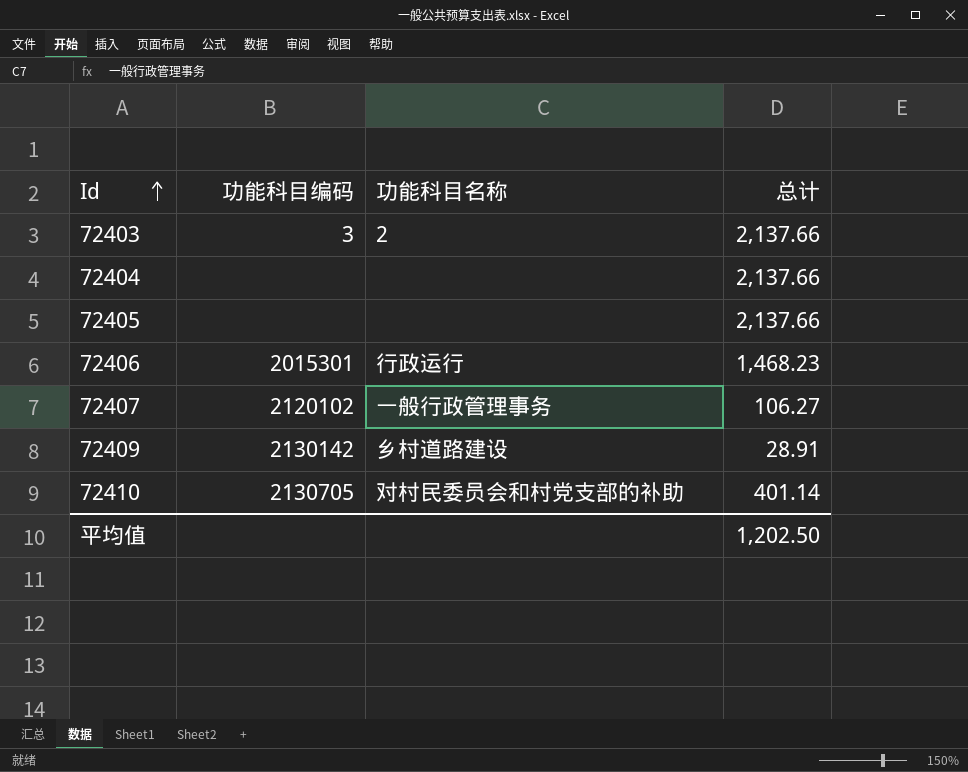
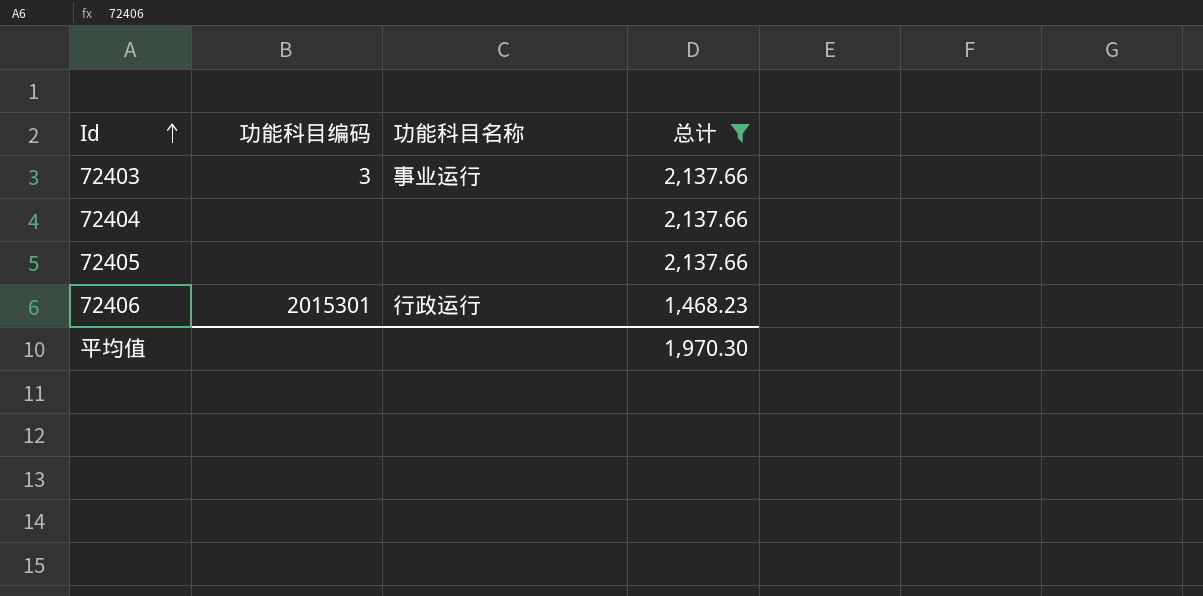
filter: none -> 总计 >= 1,468.23
72403 | 功能科目名称: 2 -> 事业运行
平均值 | 总计: 1,202.50 -> 1,970.30

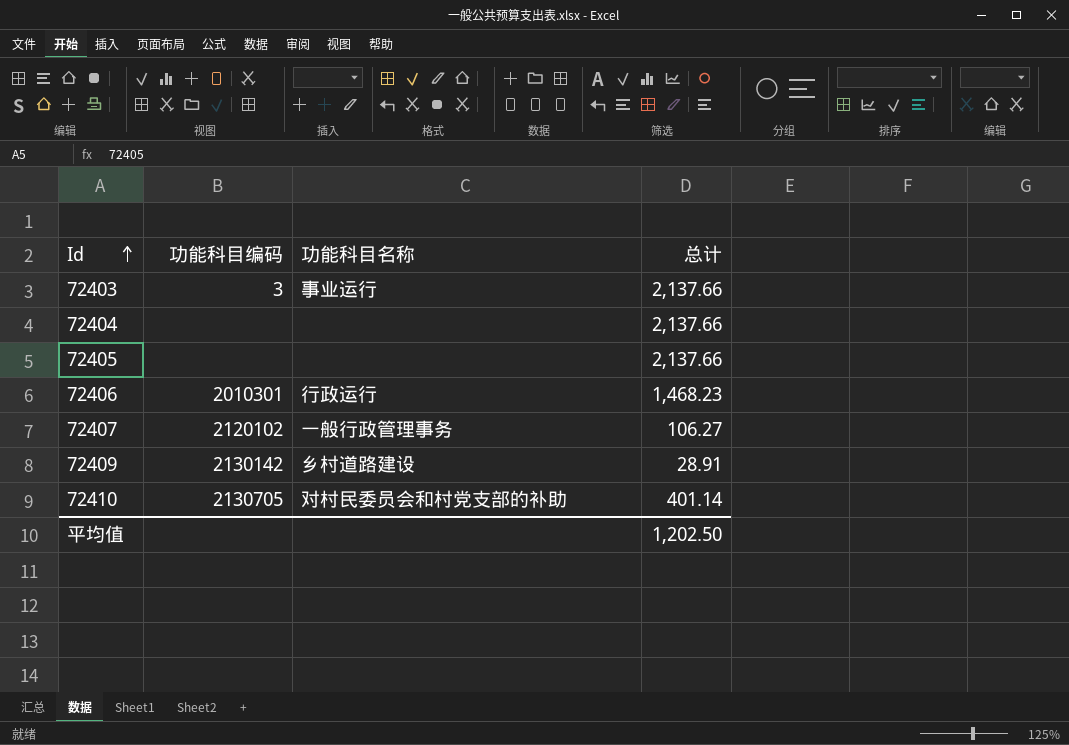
filter: 总计 >= 1,468.23 -> none
72406 | 功能科目编码: 2015301 -> 2010301
平均值 | 总计: 1,970.30 -> 1,202.50

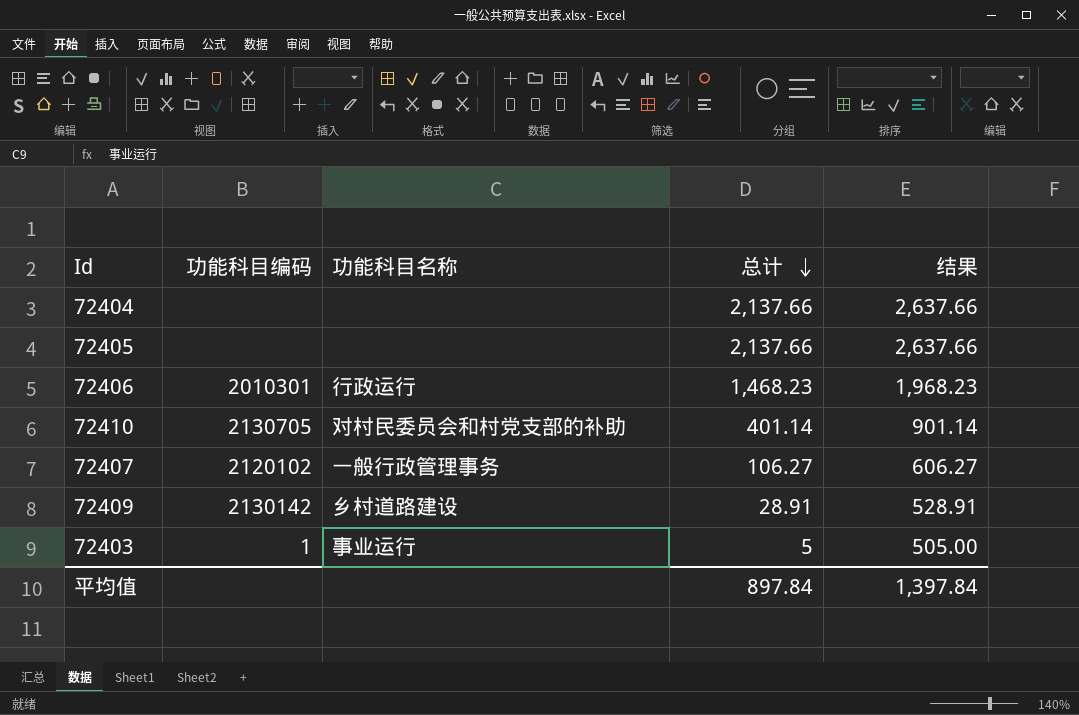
row order: Id ascending -> 总计 descending
column 结果 | formula: none -> [总计] + 500
72403 | 功能科目编码: 3 -> 1
72403 | 总计: 2,137.66 -> 5
平均值 | 总计: 1,202.50 -> 897.84

